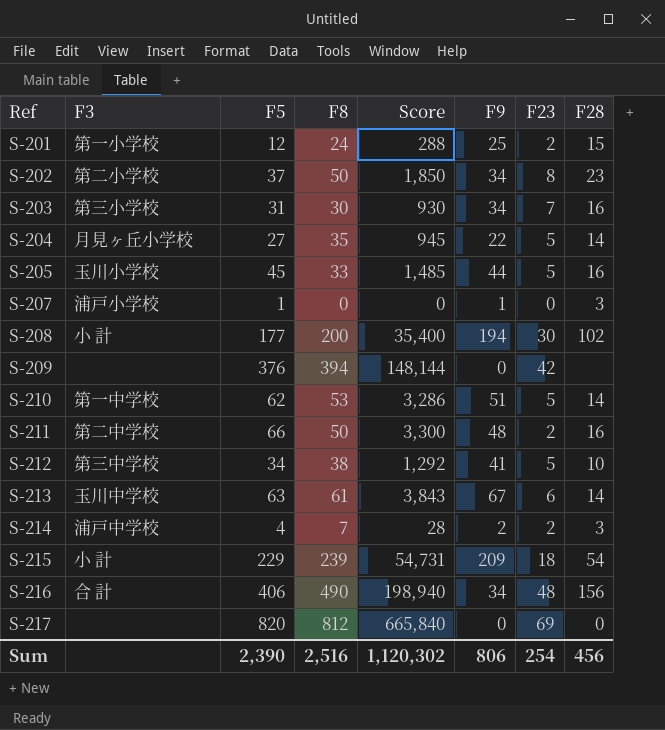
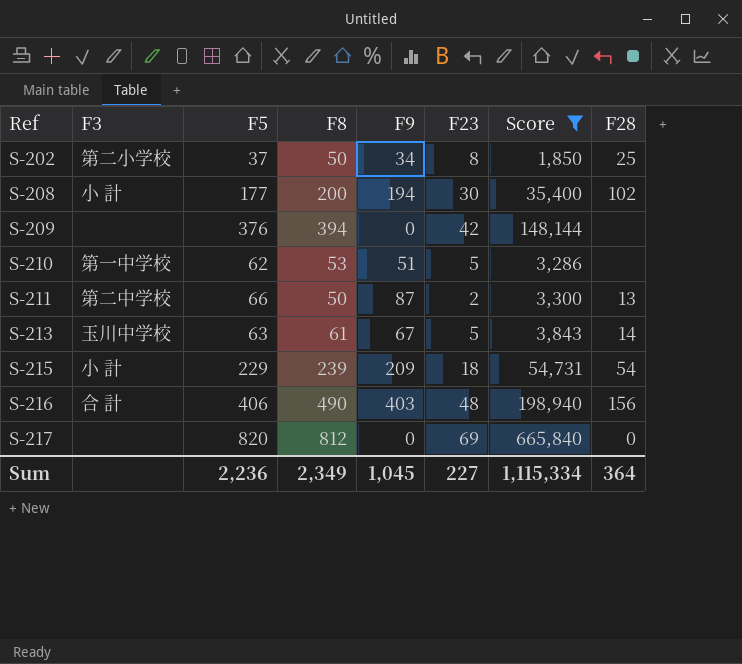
filter: none -> Score >= 1,850
column Score | position: 5 -> 7
S-202 | F28: 23 -> 25
S-210 | F28: 14 -> none
S-211 | F9: 48 -> 87
S-211 | F28: 16 -> 13
S-213 | F23: 6 -> 5
S-216 | F9: 34 -> 403
Sum | F5: 2,390 -> 2,236
Sum | F8: 2,516 -> 2,349
Sum | F9: 806 -> 1,045
Sum | F23: 254 -> 227
Sum | Score: 1,120,302 -> 1,115,334
Sum | F28: 456 -> 364

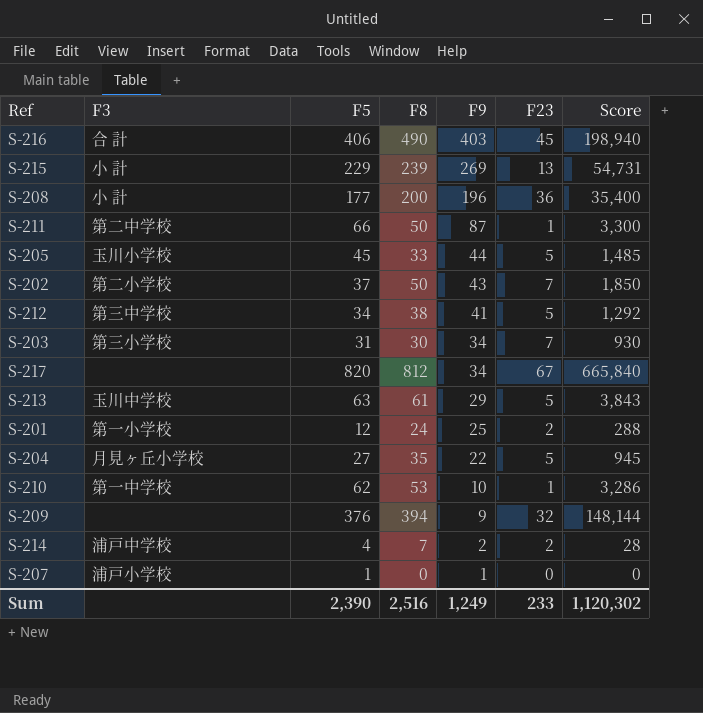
filter: Score >= 1,850 -> none
row order: Ref ascending -> F9 descending
column F28 | position: 8 -> none
S-216 | F23: 48 -> 45
S-215 | F9: 209 -> 269
S-215 | F23: 18 -> 13
S-208 | F9: 194 -> 196
S-208 | F23: 30 -> 36
S-211 | F23: 2 -> 1
S-202 | F9: 34 -> 43
S-202 | F23: 8 -> 7
S-217 | F9: 0 -> 34
S-217 | F23: 69 -> 67
S-213 | F9: 67 -> 29
S-210 | F9: 51 -> 10
S-210 | F23: 5 -> 1
S-209 | F9: 0 -> 9
S-209 | F23: 42 -> 32
Sum | F5: 2,236 -> 2,390
Sum | F8: 2,349 -> 2,516
Sum | F9: 1,045 -> 1,249
Sum | F23: 227 -> 233
Sum | Score: 1,115,334 -> 1,120,302

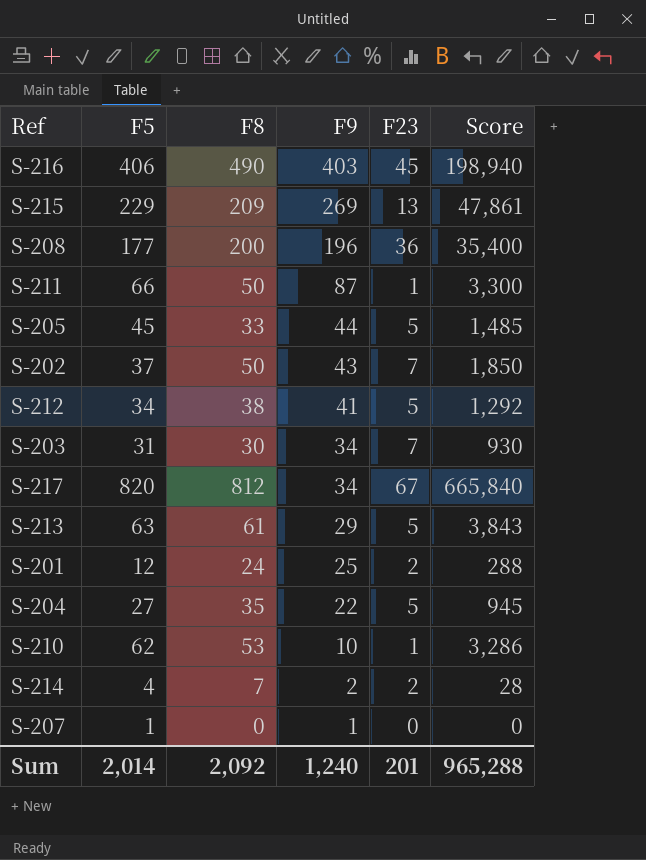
column F3 | position: 2 -> none
row S-209: none | 376 | 394 | 9 | 32 | 148,144 -> none
S-215 | F8: 239 -> 209
S-215 | Score: 54,731 -> 47,861
Sum | F5: 2,390 -> 2,014
Sum | F8: 2,516 -> 2,092
Sum | F9: 1,249 -> 1,240
Sum | F23: 233 -> 201
Sum | Score: 1,120,302 -> 965,288

